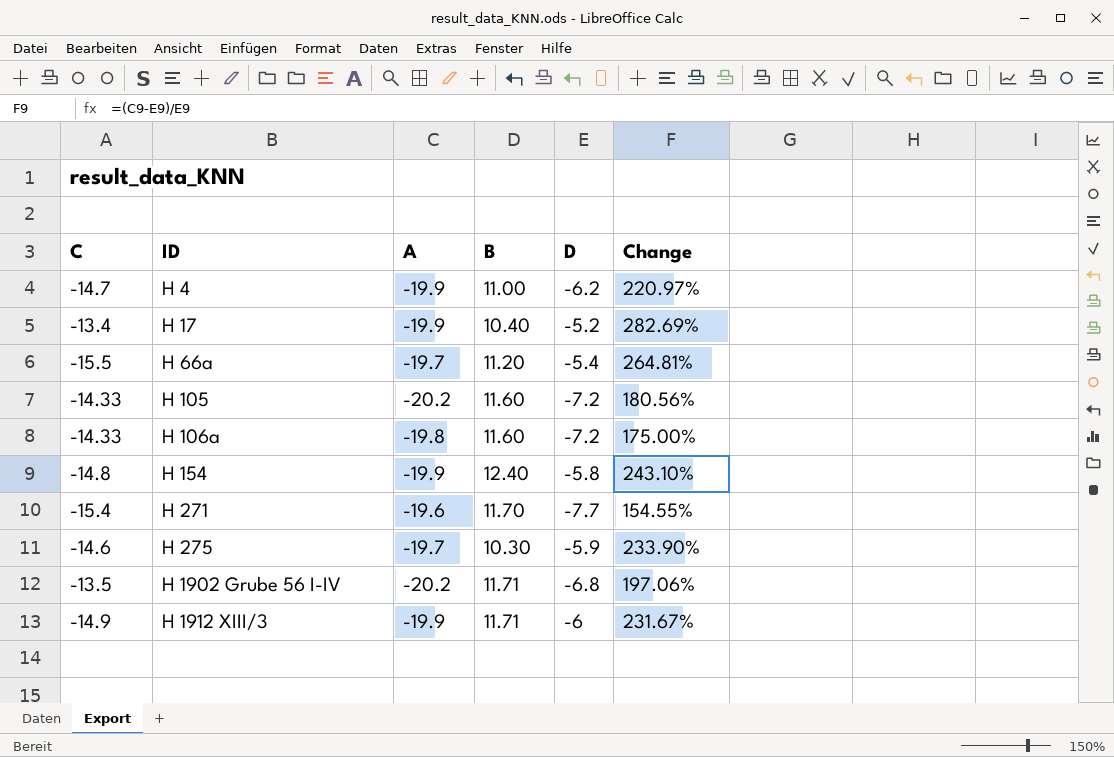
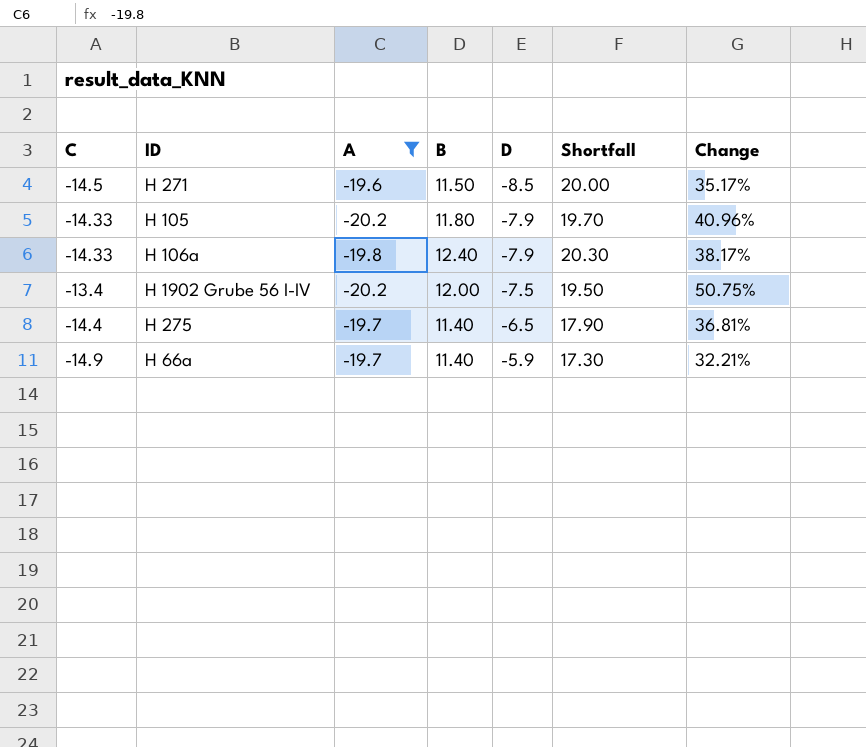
filter: none -> A != -19.9
row order: ID ascending -> D ascending
column Shortfall | formula: none -> [B] - [D]
column Change | formula: ([A] - [D]) / [D] -> ([A] - [C]) / [C]
H 271 | C: -15.4 -> -14.5
H 271 | B: 11.70 -> 11.50
H 271 | D: -7.7 -> -8.5
H 105 | B: 11.60 -> 11.80
H 105 | D: -7.2 -> -7.9
H 106a | B: 11.60 -> 12.40
H 106a | D: -7.2 -> -7.9
H 1902 Grube 56 I-IV | C: -13.5 -> -13.4
H 1902 Grube 56 I-IV | B: 11.71 -> 12.00
H 1902 Grube 56 I-IV | D: -6.8 -> -7.5
H 275 | C: -14.6 -> -14.4
H 275 | B: 10.30 -> 11.40
H 275 | D: -5.9 -> -6.5
H 66a | C: -15.5 -> -14.9
H 66a | B: 11.20 -> 11.40
H 66a | D: -5.4 -> -5.9

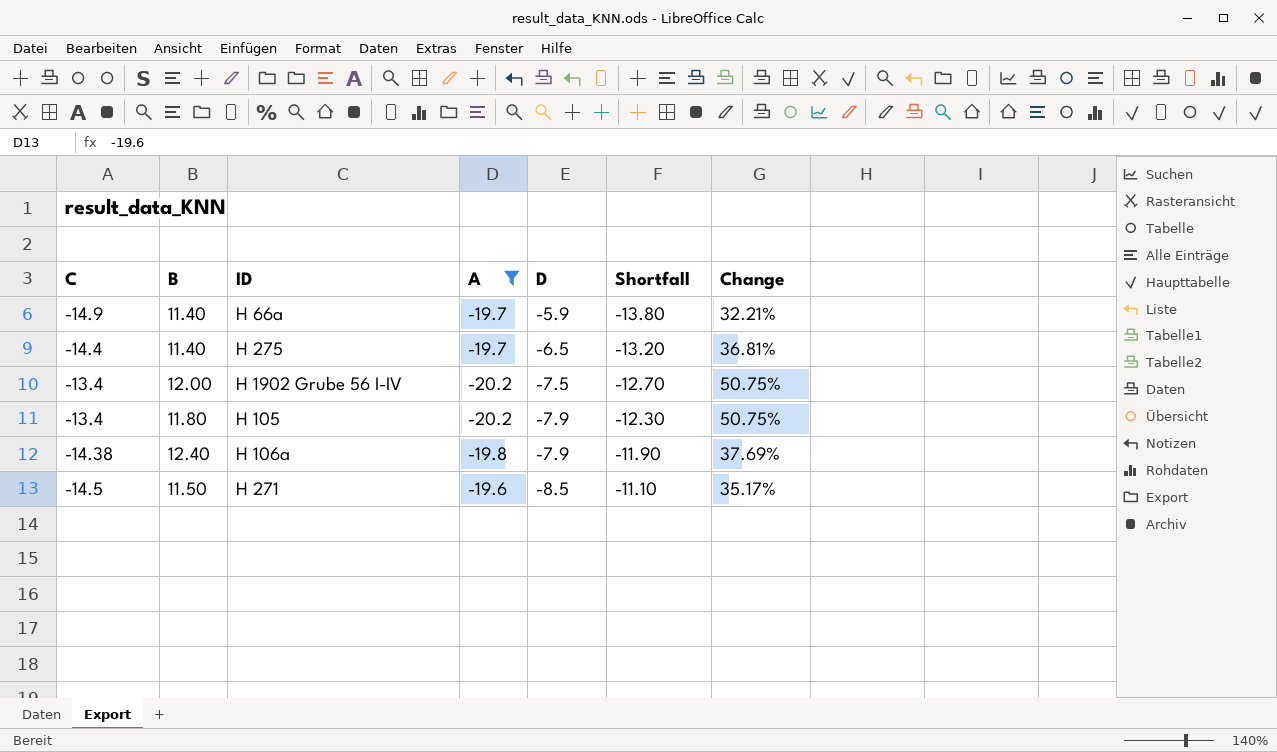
row order: D ascending -> D descending
column B | position: 4 -> 2
column Shortfall | formula: [B] - [D] -> [A] - [D]
H 105 | C: -14.33 -> -13.4
H 105 | Change: 40.96% -> 50.75%
H 106a | C: -14.33 -> -14.38
H 106a | Change: 38.17% -> 37.69%

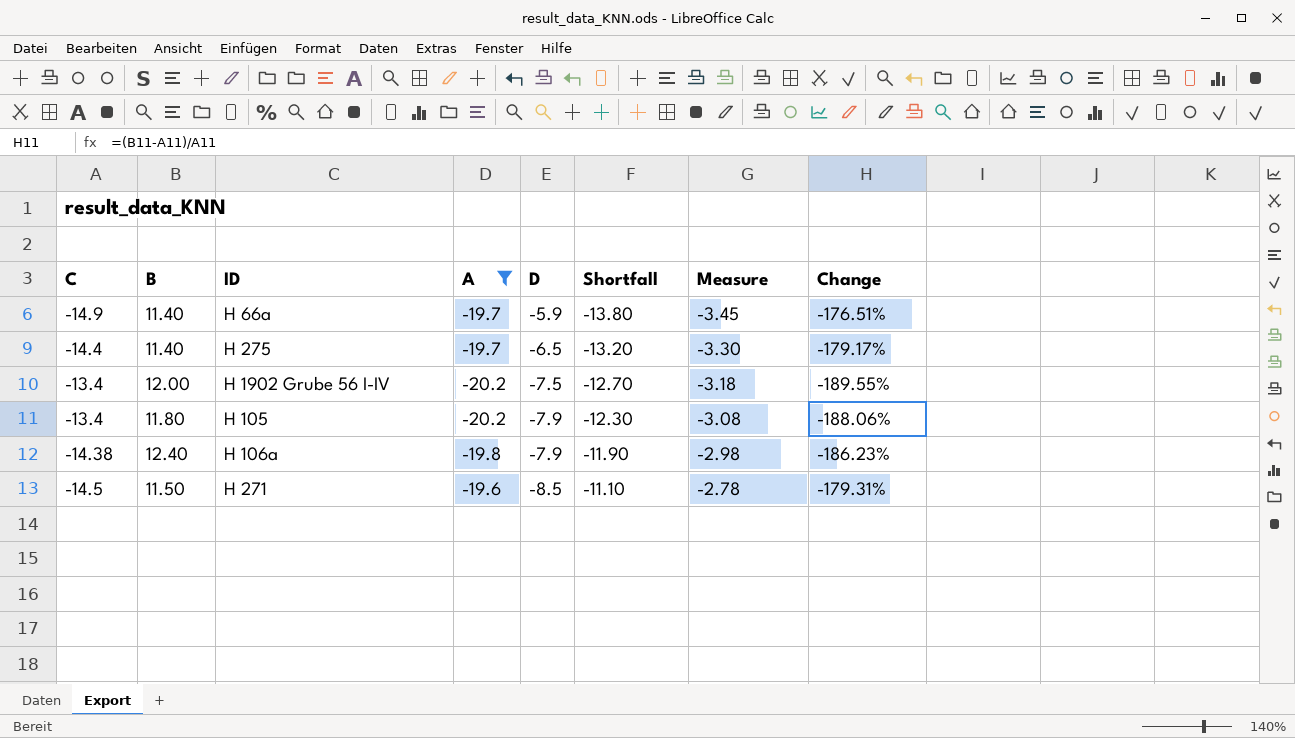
column Measure | formula: none -> [Shortfall] * 0.25
column Change | formula: ([A] - [C]) / [C] -> ([B] - [C]) / [C]

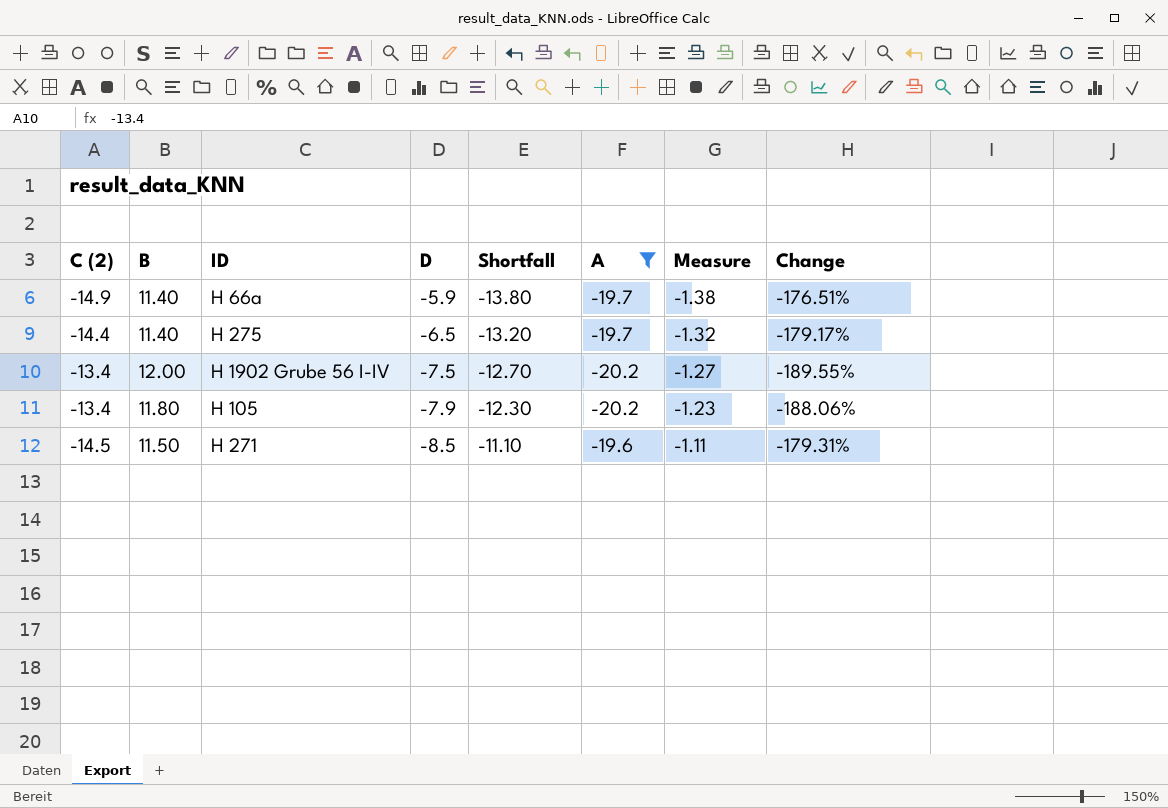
column name: C -> C (2)
column A | position: 4 -> 6
column Measure | formula: [Shortfall] * 0.25 -> [Shortfall] * 0.1
row H 106a: -14.38 | 12.40 | -19.8 | -7.9 | -11.90 | -2.98 | -186.23% -> none

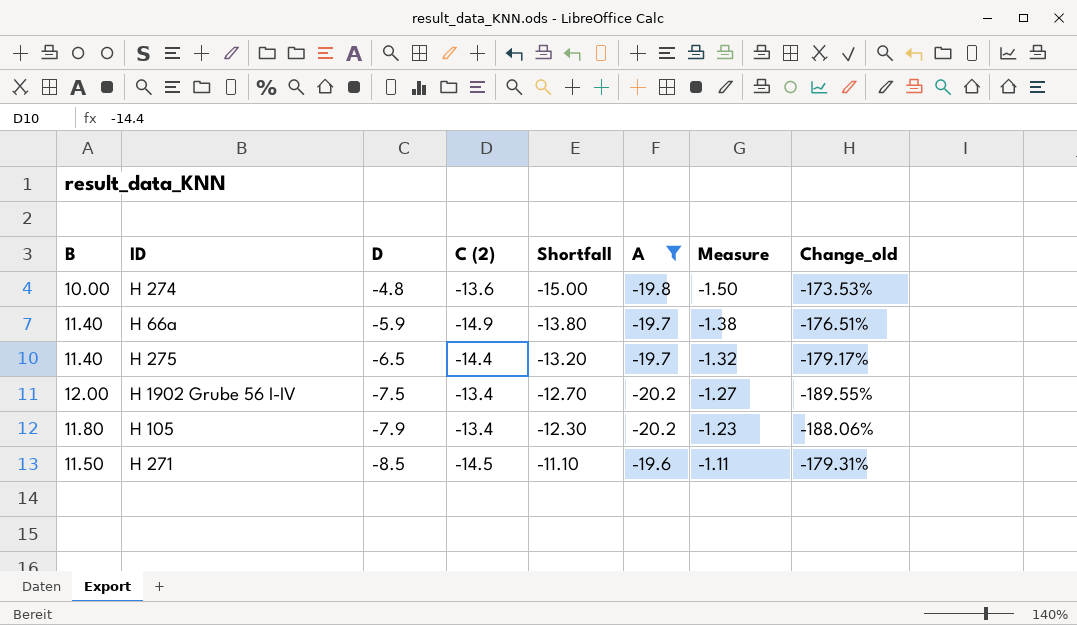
column C (2) | position: 1 -> 4
column name: Change -> Change_old
row H 274: none -> 10.00 | -4.8 | -13.6 | -15.00 | -19.8 | -1.50 | -173.53%

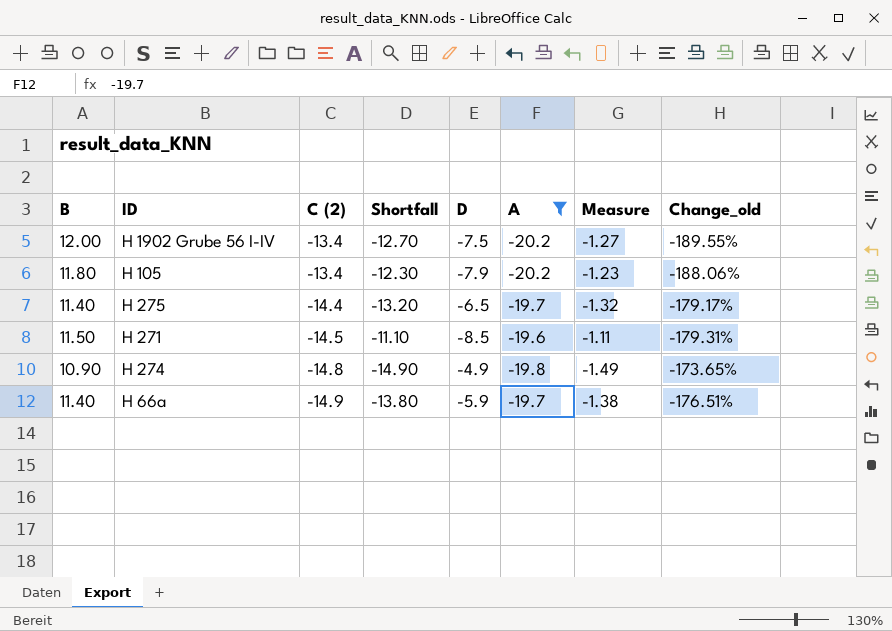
row order: D descending -> C (2) descending
column D | position: 3 -> 5
H 274 | B: 10.00 -> 10.90
H 274 | C (2): -13.6 -> -14.8
H 274 | Shortfall: -15.00 -> -14.90
H 274 | D: -4.8 -> -4.9
H 274 | Measure: -1.50 -> -1.49
H 274 | Change_old: -173.53% -> -173.65%

